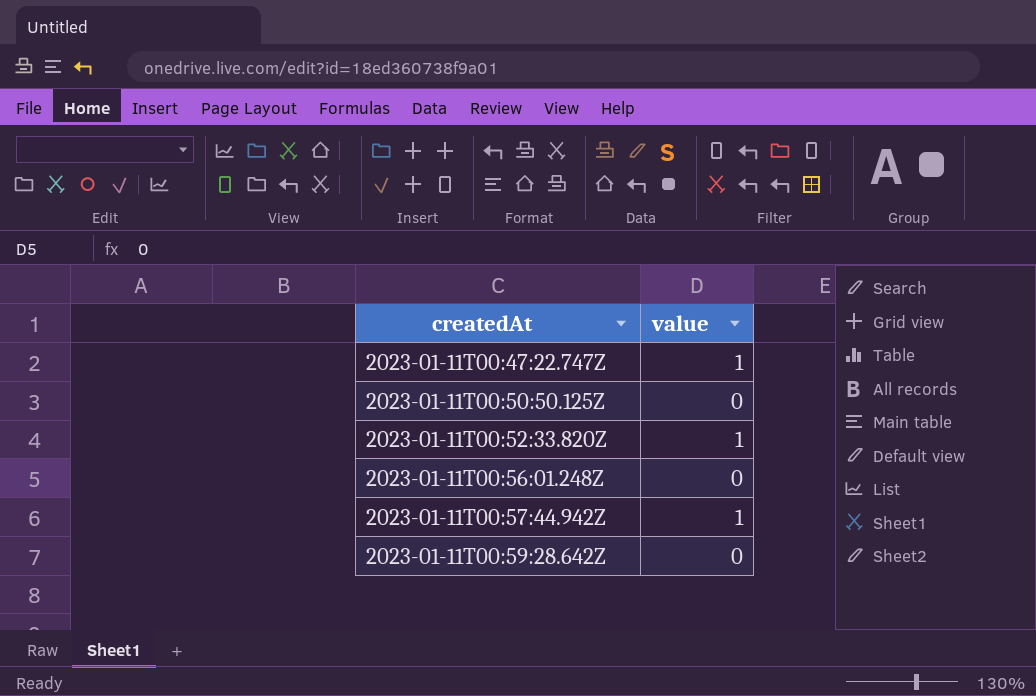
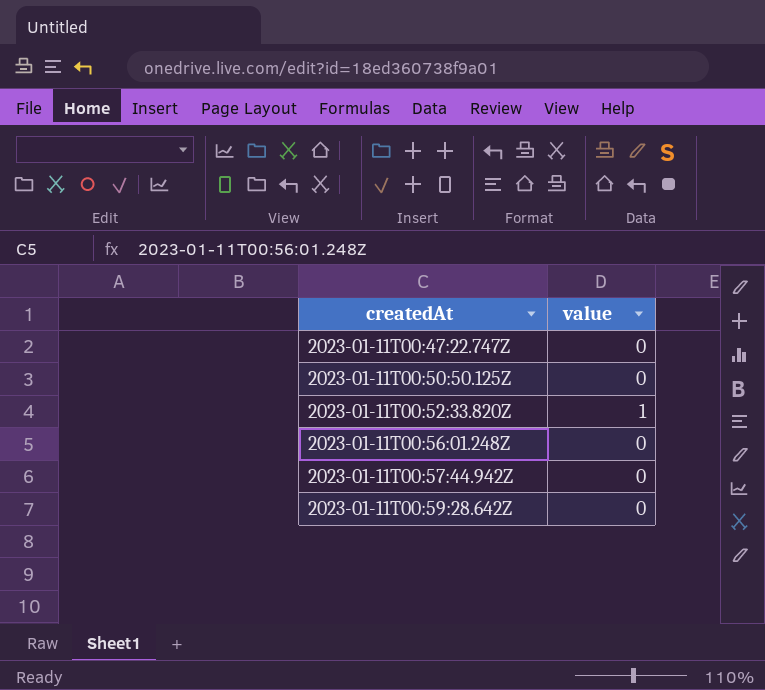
2023-01-11T00:47:22.747Z | value: 1 -> 0
2023-01-11T00:57:44.942Z | value: 1 -> 0

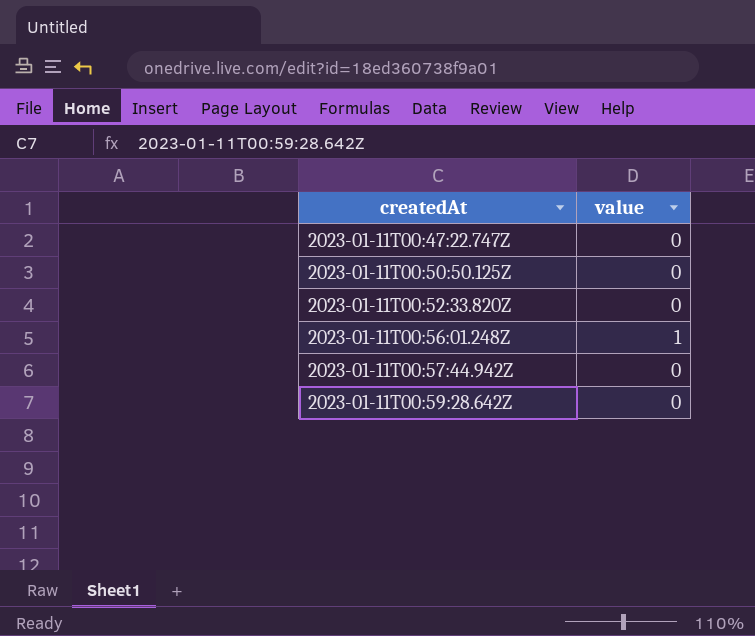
2023-01-11T00:52:33.820Z | value: 1 -> 0
2023-01-11T00:56:01.248Z | value: 0 -> 1

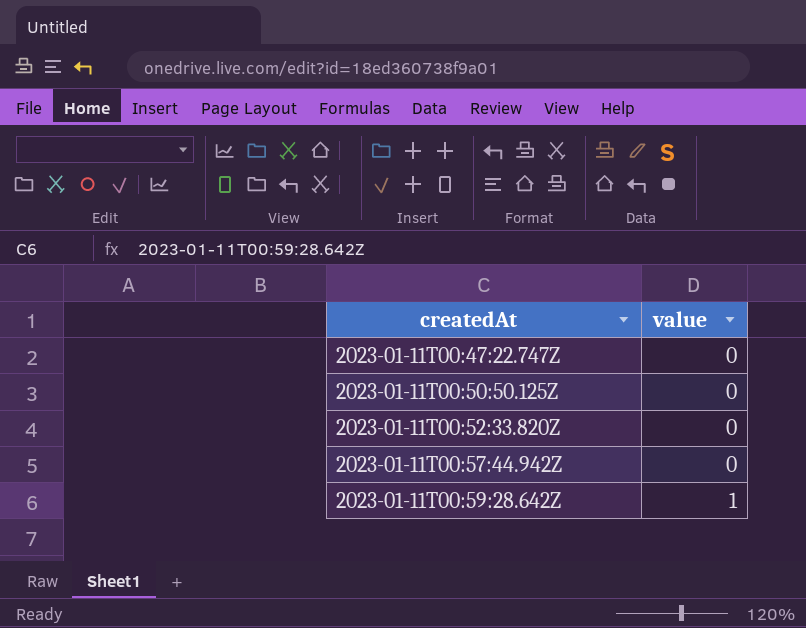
row 2023-01-11T00:56:01.248Z: 1 -> none
2023-01-11T00:59:28.642Z | value: 0 -> 1

